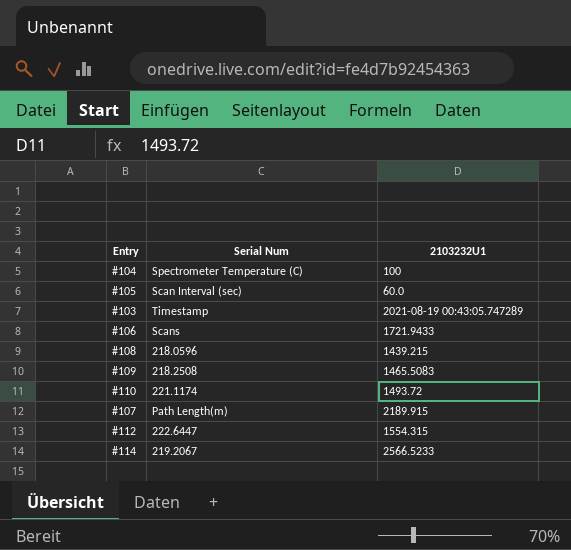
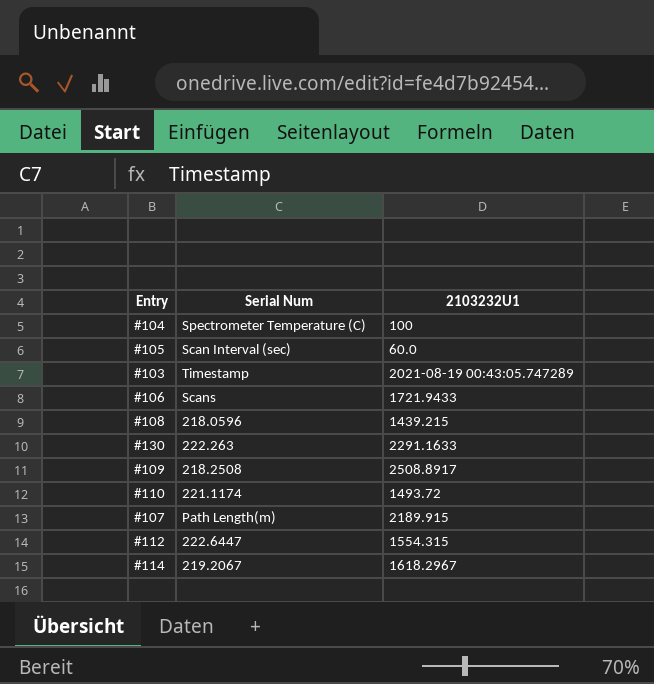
row #130: none -> 222.263 | 2291.1633
#109 | 2103232U1: 1465.5083 -> 2508.8917
#114 | 2103232U1: 2566.5233 -> 1618.2967

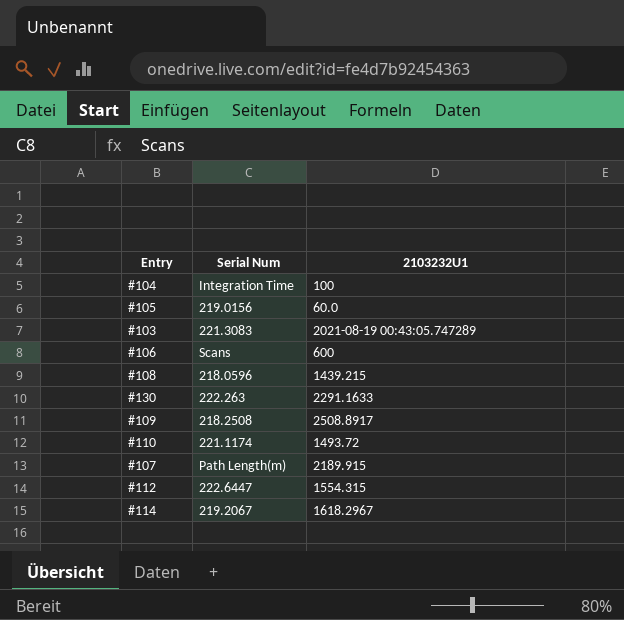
#104 | Serial Num: Spectrometer Temperature (C) -> Integration Time
#105 | Serial Num: Scan Interval (sec) -> 219.0156
#103 | Serial Num: Timestamp -> 221.3083
#106 | 2103232U1: 1721.9433 -> 600

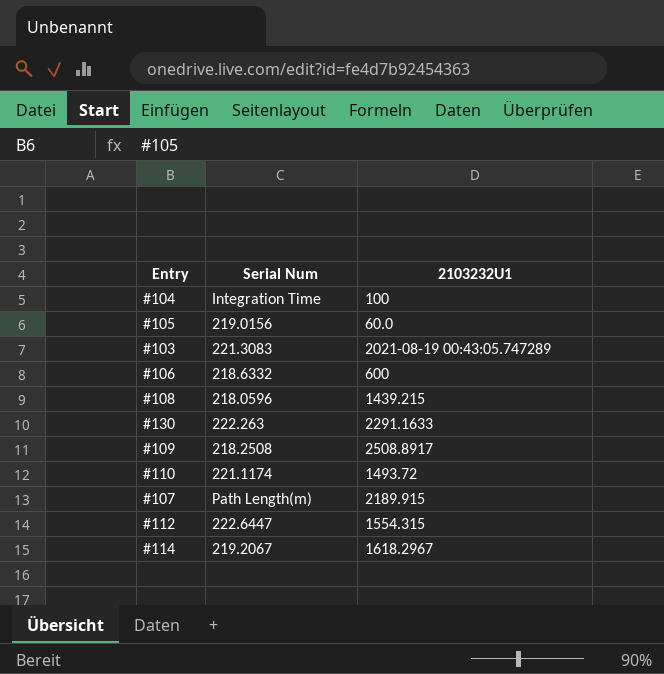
#106 | Serial Num: Scans -> 218.6332

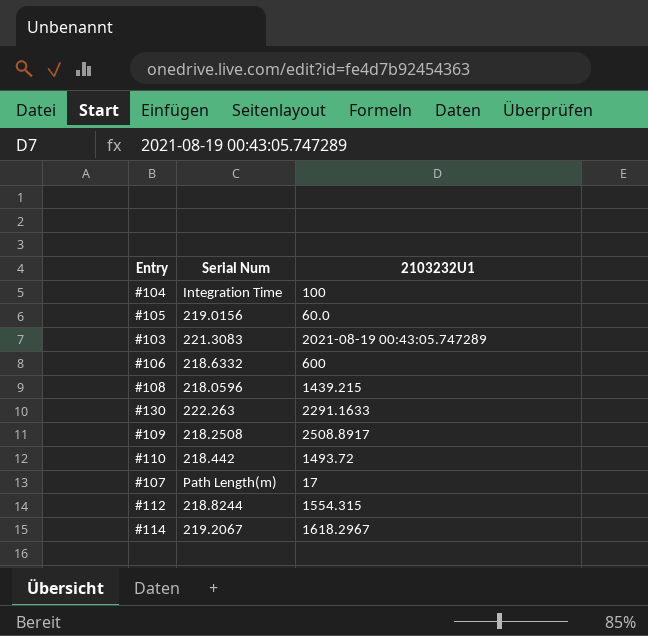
#110 | Serial Num: 221.1174 -> 218.442
#107 | 2103232U1: 2189.915 -> 17
#112 | Serial Num: 222.6447 -> 218.8244

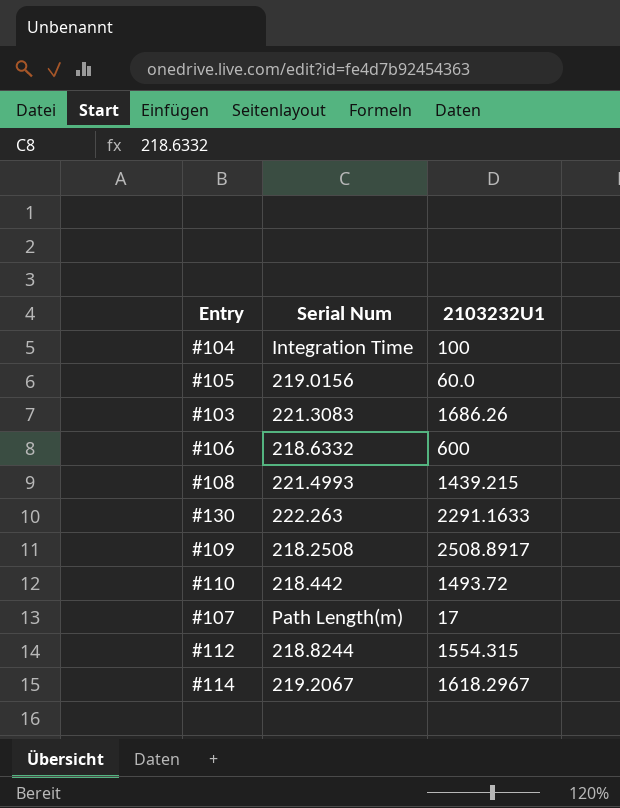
#103 | 2103232U1: 2021-08-19 00:43:05.747289 -> 1686.26
#108 | Serial Num: 218.0596 -> 221.4993

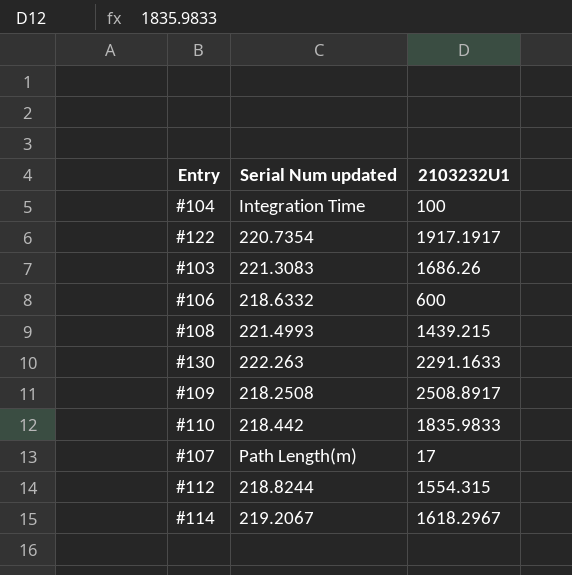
column name: Serial Num -> Serial Num updated
row #105: 219.0156 | 60.0 -> none
row #122: none -> 220.7354 | 1917.1917
#110 | 2103232U1: 1493.72 -> 1835.9833

